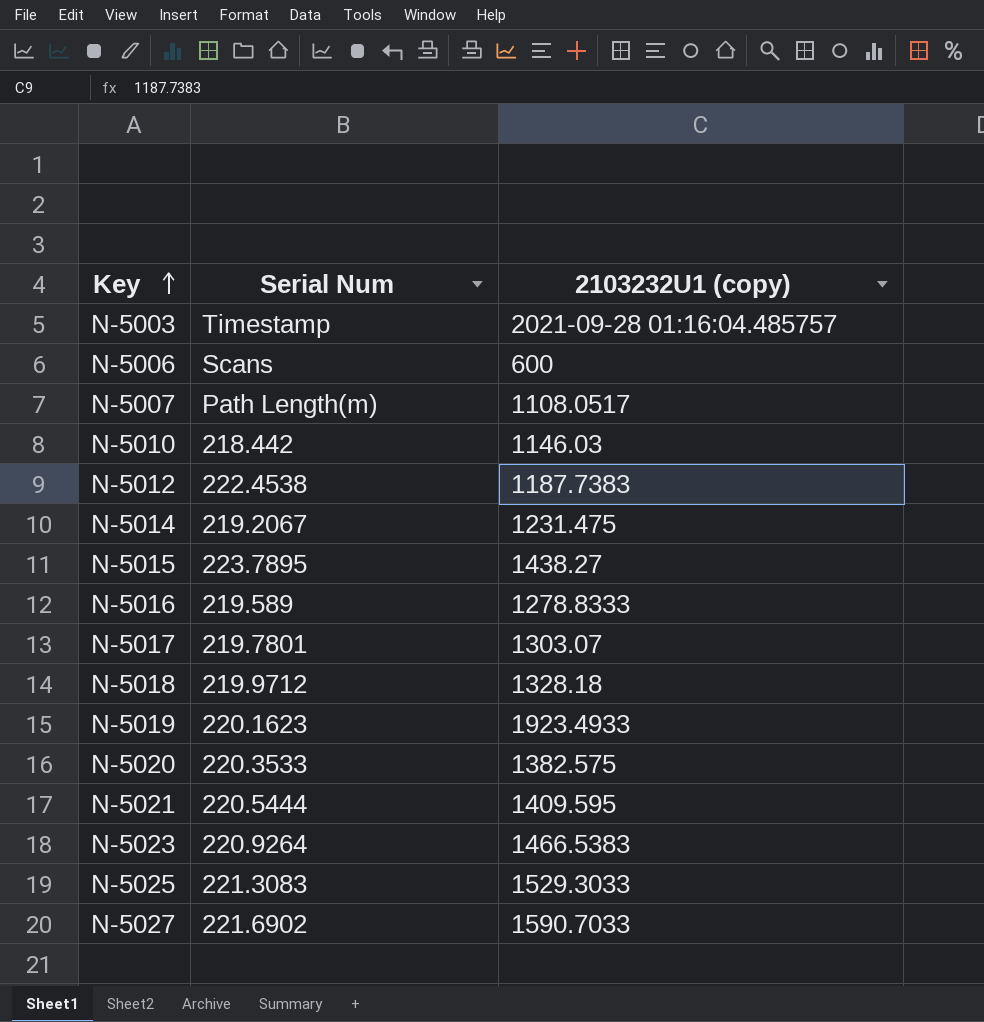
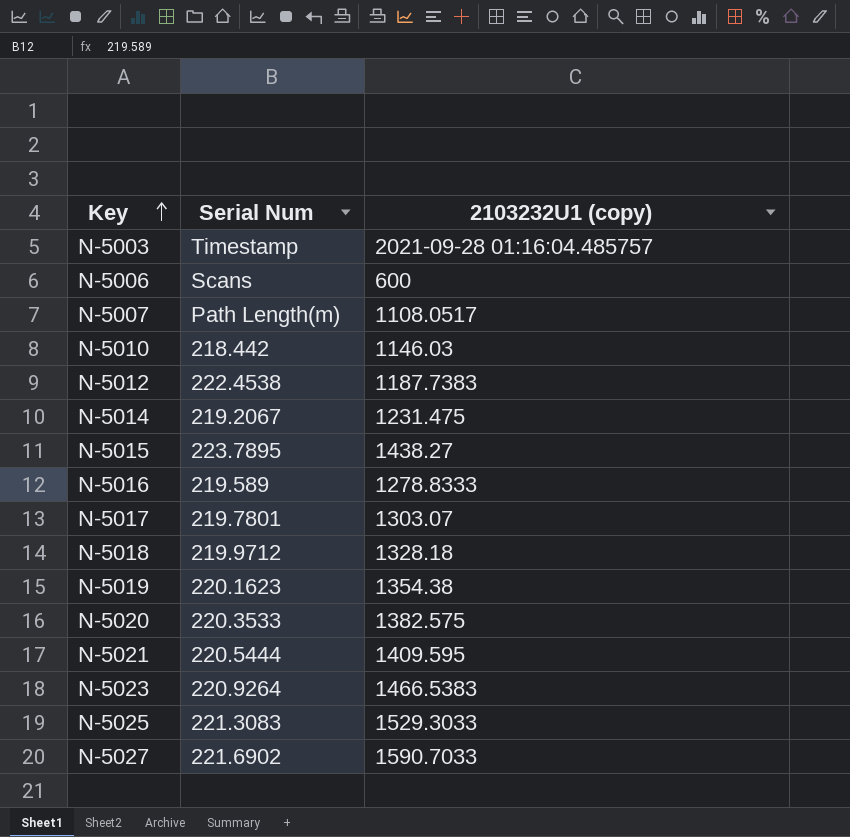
N-5019 | 2103232U1 (copy): 1923.4933 -> 1354.38

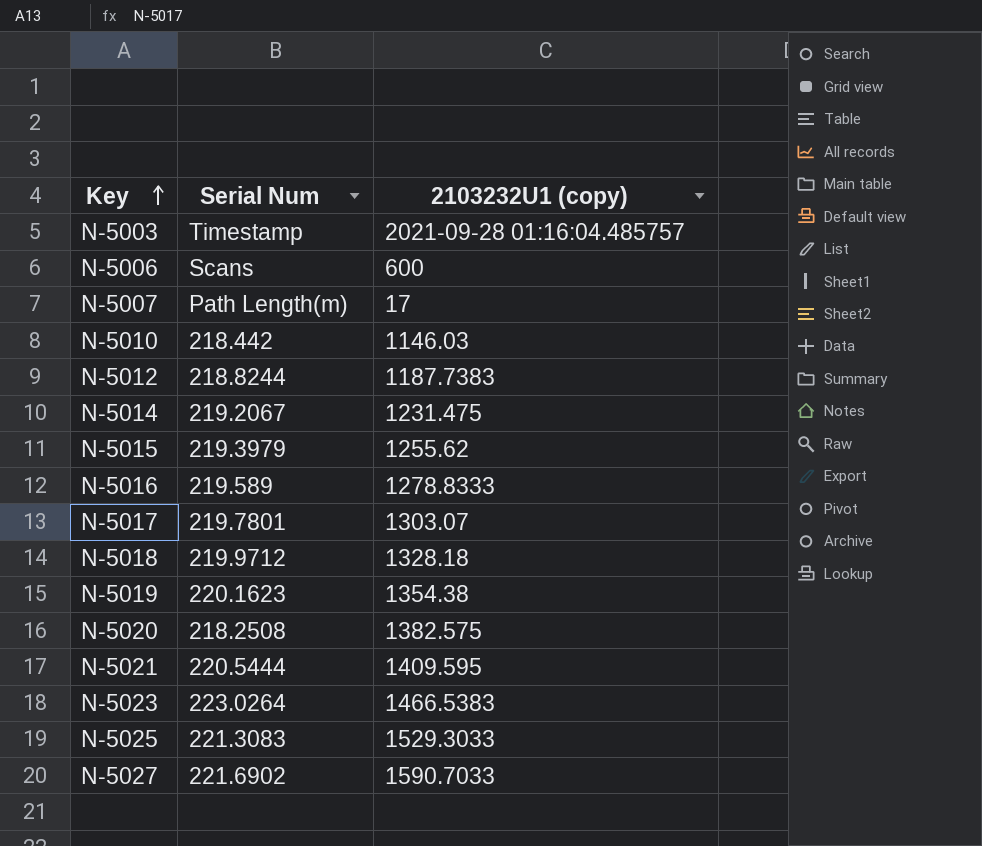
N-5007 | 2103232U1 (copy): 1108.0517 -> 17
N-5012 | Serial Num: 222.4538 -> 218.8244
N-5015 | Serial Num: 223.7895 -> 219.3979
N-5015 | 2103232U1 (copy): 1438.27 -> 1255.62
N-5020 | Serial Num: 220.3533 -> 218.2508
N-5023 | Serial Num: 220.9264 -> 223.0264

